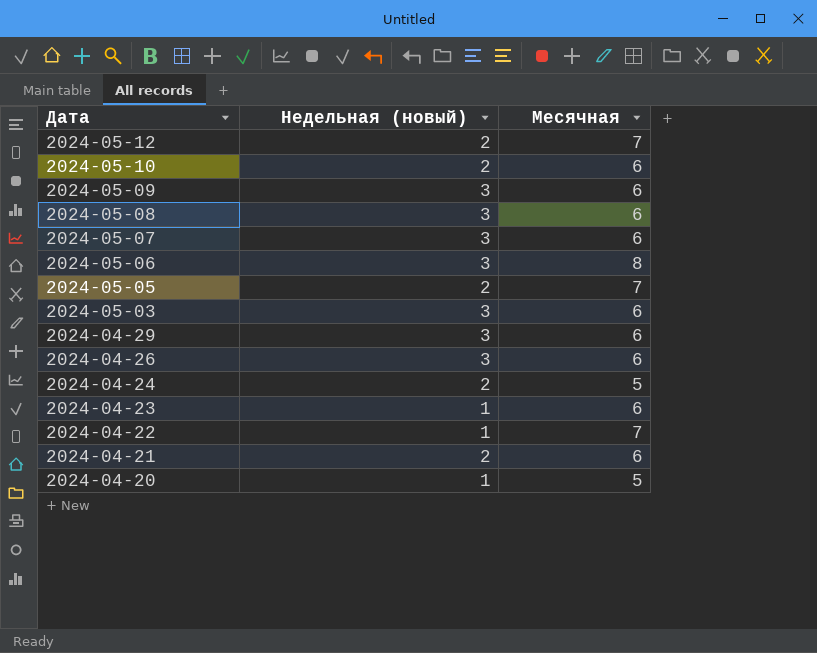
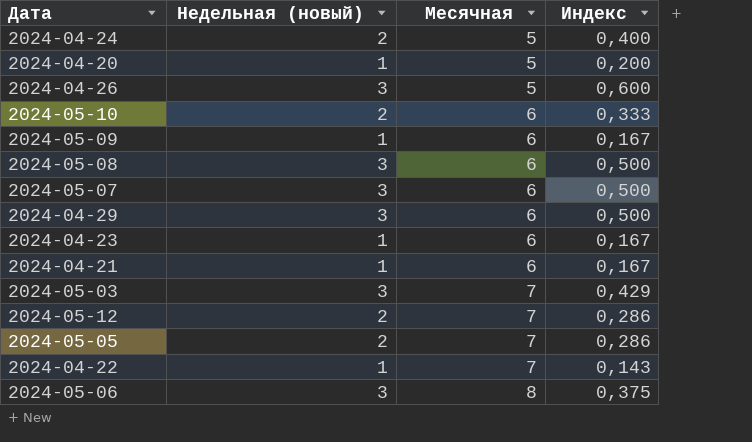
row order: Дата descending -> Месячная ascending
column Индекс | formula: none -> [Недельная (новый)] / [Месячная]
2024-04-26 | Месячная: 6 -> 5
2024-05-09 | Недельная (новый): 3 -> 1
2024-04-21 | Недельная (новый): 2 -> 1
2024-05-03 | Месячная: 6 -> 7

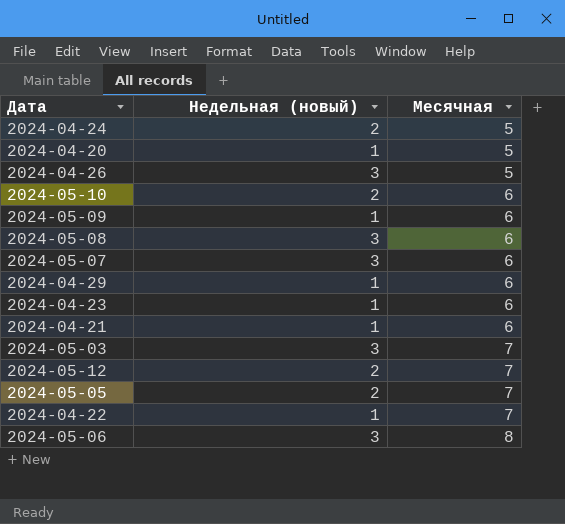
column Индекс | formula: [Недельная (новый)] / [Месячная] -> none
2024-04-29 | Недельная (новый): 3 -> 1

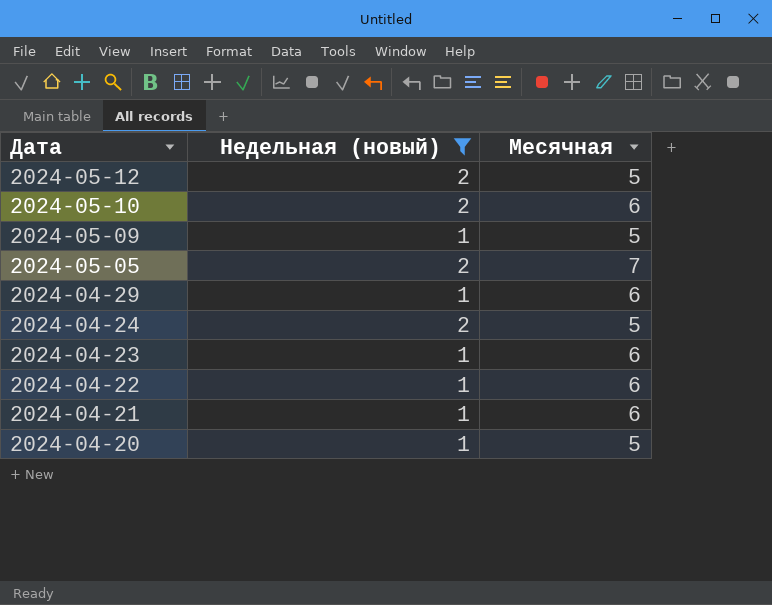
filter: none -> Недельная (новый) != 3
row order: Месячная ascending -> Дата descending
2024-05-12 | Месячная: 7 -> 5
2024-05-09 | Месячная: 6 -> 5
2024-04-22 | Месячная: 7 -> 6

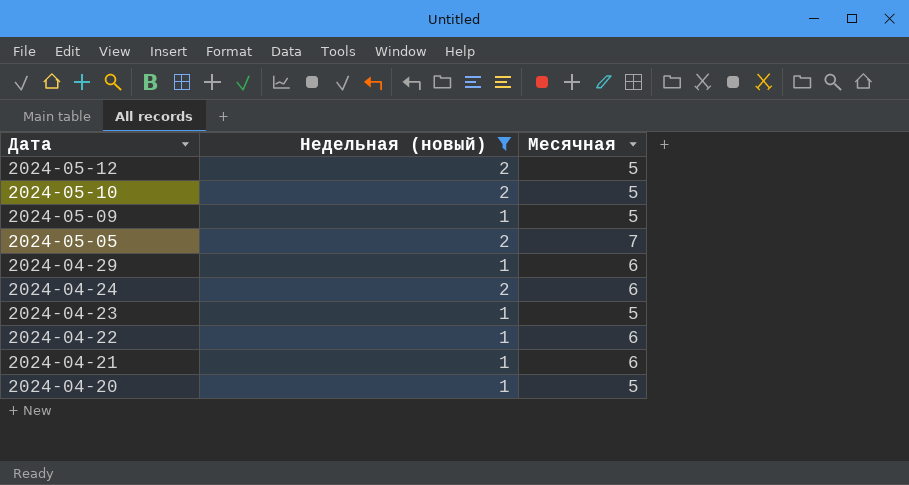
2024-05-10 | Месячная: 6 -> 5
2024-04-24 | Месячная: 5 -> 6
2024-04-23 | Месячная: 6 -> 5

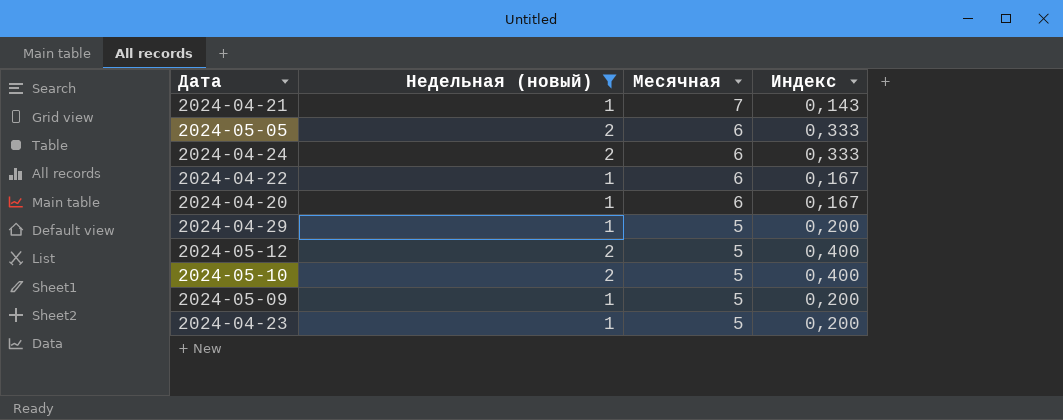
row order: Дата descending -> Месячная descending
column Индекс | formula: none -> [Недельная (новый)] / [Месячная]
2024-04-21 | Месячная: 6 -> 7
2024-05-05 | Месячная: 7 -> 6
2024-04-20 | Месячная: 5 -> 6
2024-04-29 | Месячная: 6 -> 5

